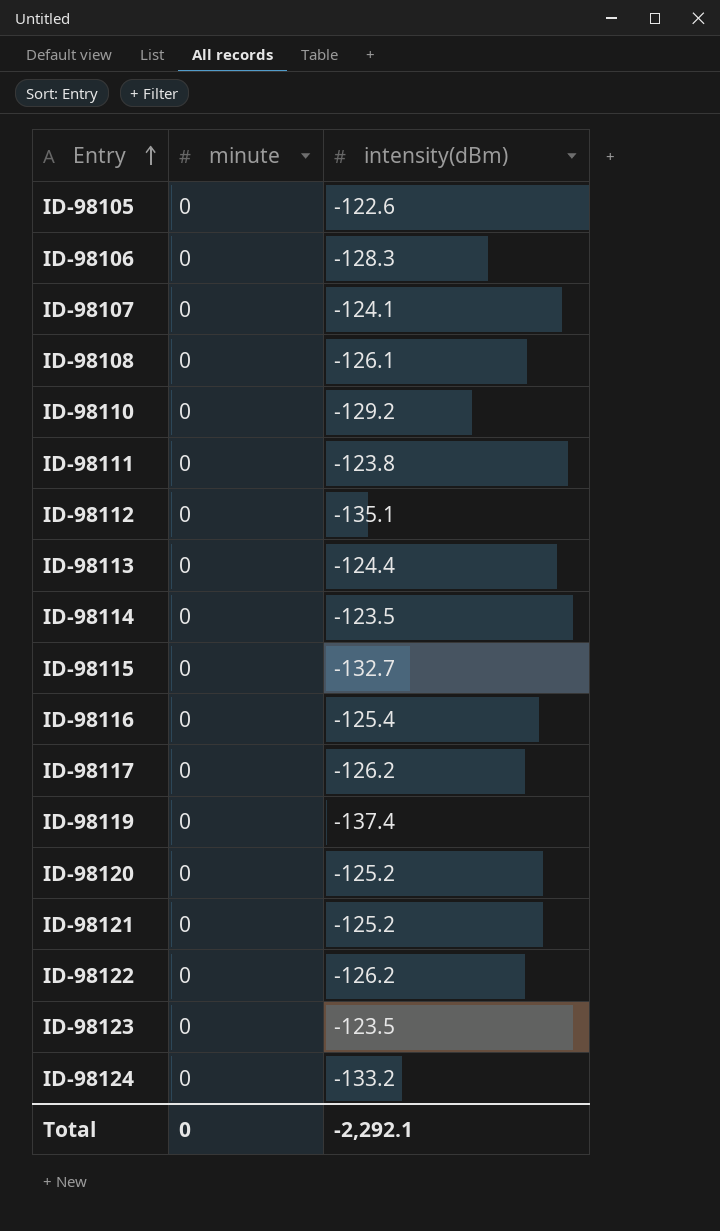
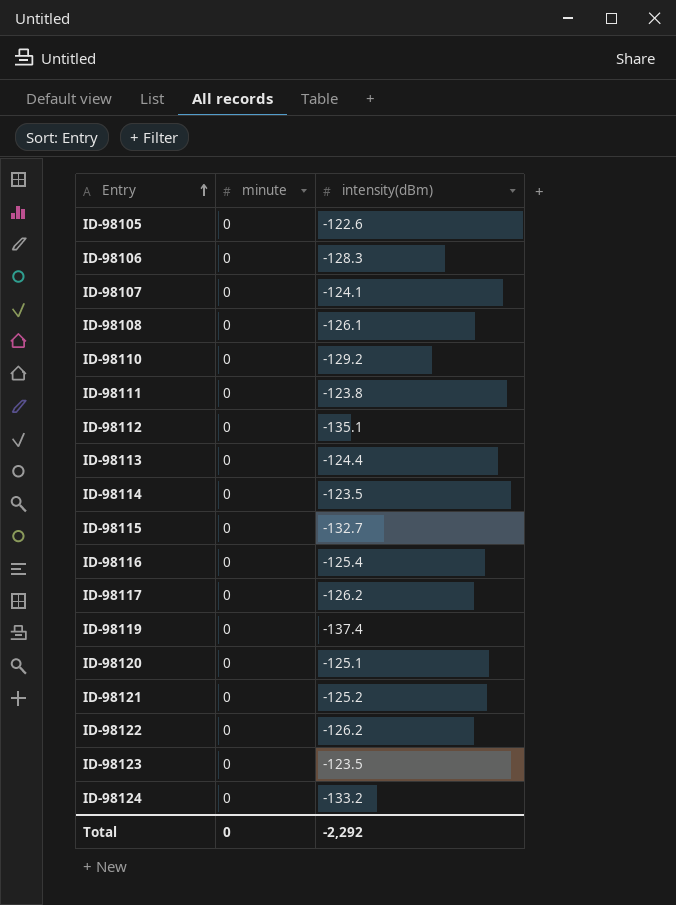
ID-98120 | intensity(dBm): -125.2 -> -125.1
Total | intensity(dBm): -2,292.1 -> -2,292

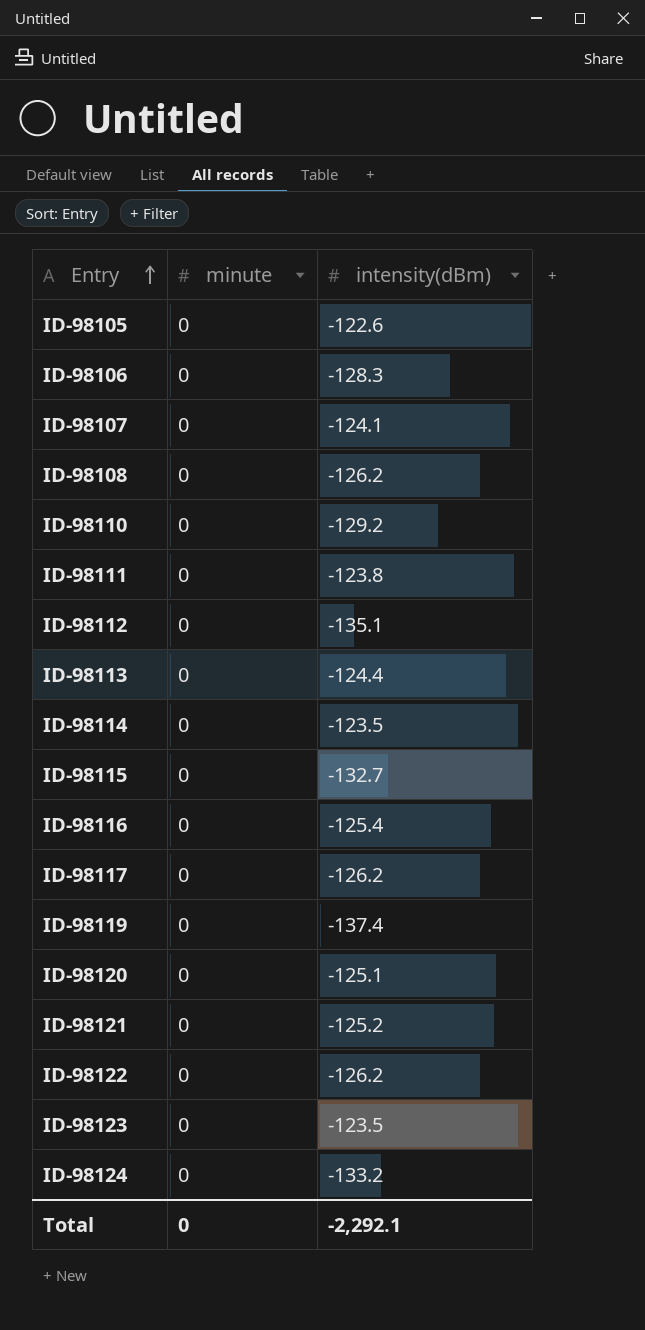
ID-98108 | intensity(dBm): -126.1 -> -126.2
Total | intensity(dBm): -2,292 -> -2,292.1

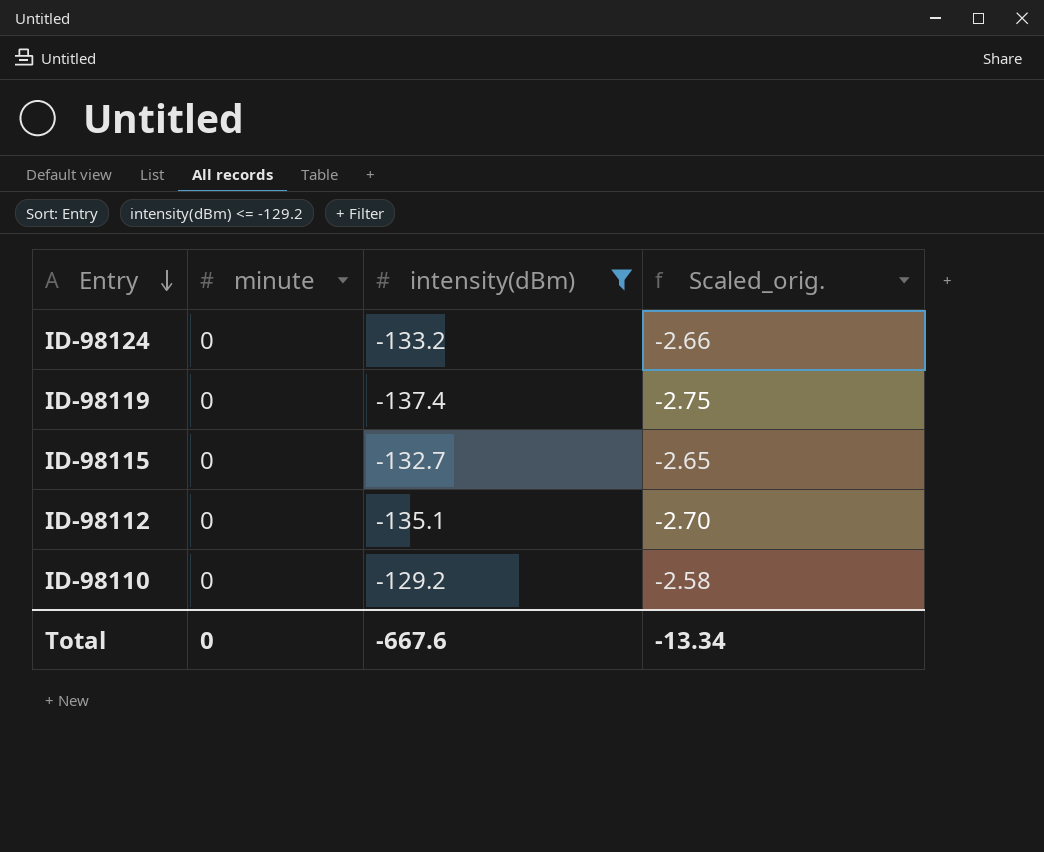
filter: none -> intensity(dBm) <= -129.2
row order: Entry ascending -> Entry descending
column Scaled_orig. | formula: none -> [intensity(dBm)] * 0.02
Total | intensity(dBm): -2,292.1 -> -667.6

